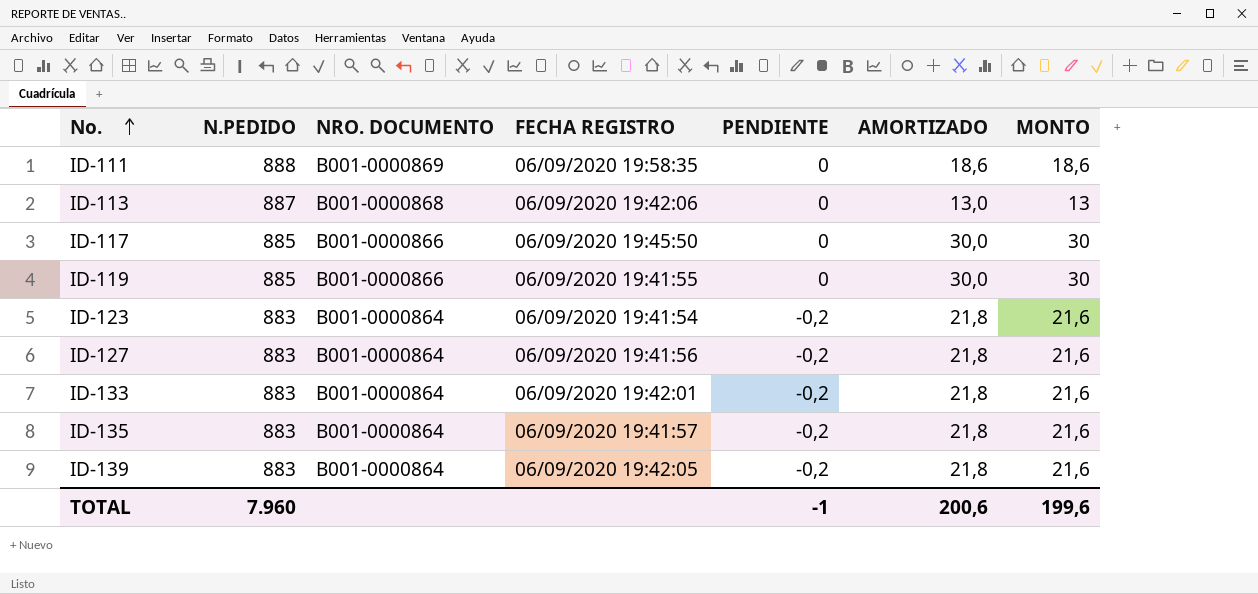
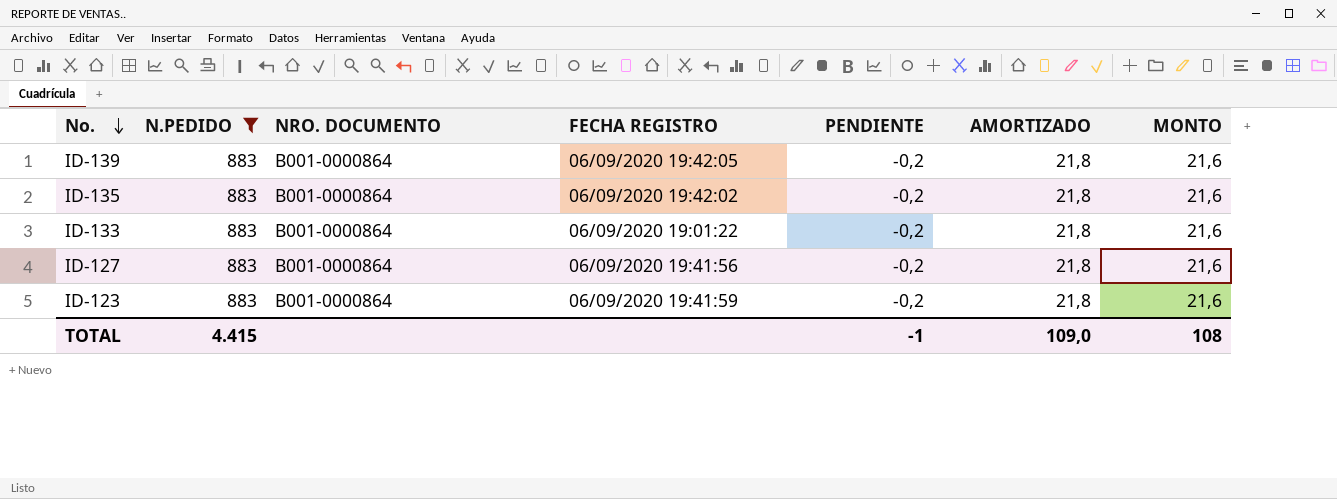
filter: none -> N.PEDIDO = 883
row order: No. ascending -> No. descending
ID-135 | FECHA REGISTRO: 06/09/2020 19:41:57 -> 06/09/2020 19:42:02
ID-133 | FECHA REGISTRO: 06/09/2020 19:42:01 -> 06/09/2020 19:01:22
ID-123 | FECHA REGISTRO: 06/09/2020 19:41:54 -> 06/09/2020 19:41:59
TOTAL | N.PEDIDO: 7.960 -> 4.415
TOTAL | AMORTIZADO: 200,6 -> 109,0
TOTAL | MONTO: 199,6 -> 108

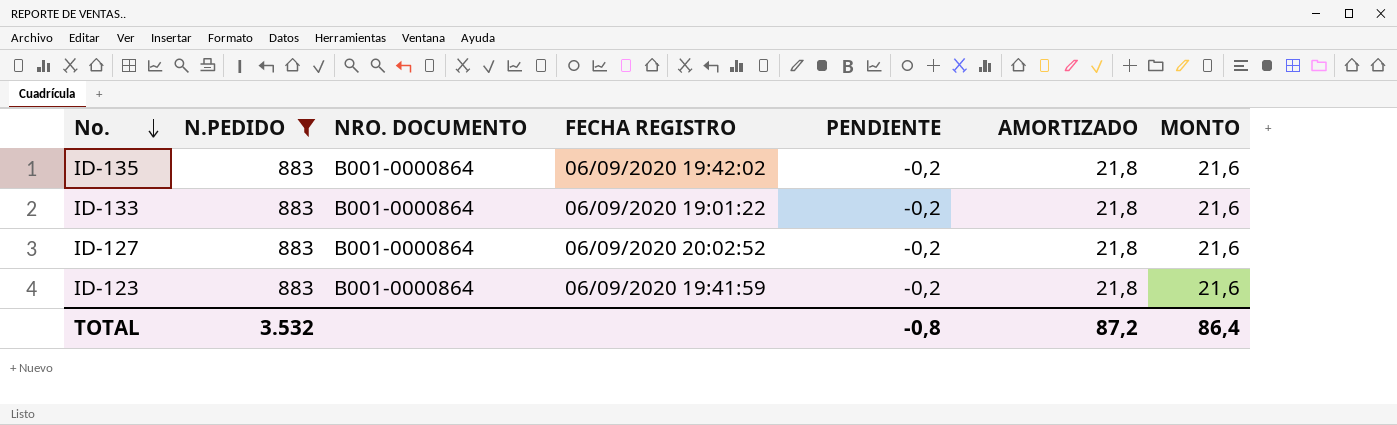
row ID-139: 883 | B001-0000864 | 06/09/2020 19:42:05 | -0,2 | 21,8 | 21,6 -> none
ID-127 | FECHA REGISTRO: 06/09/2020 19:41:56 -> 06/09/2020 20:02:52
TOTAL | N.PEDIDO: 4.415 -> 3.532
TOTAL | PENDIENTE: -1 -> -0,8
TOTAL | AMORTIZADO: 109,0 -> 87,2
TOTAL | MONTO: 108 -> 86,4

